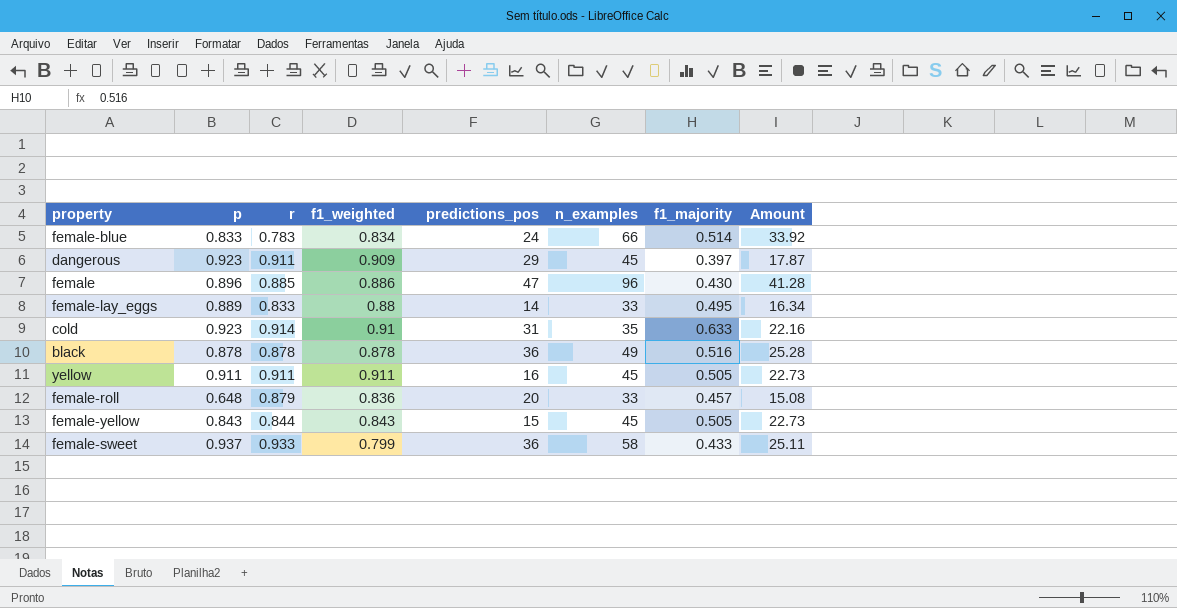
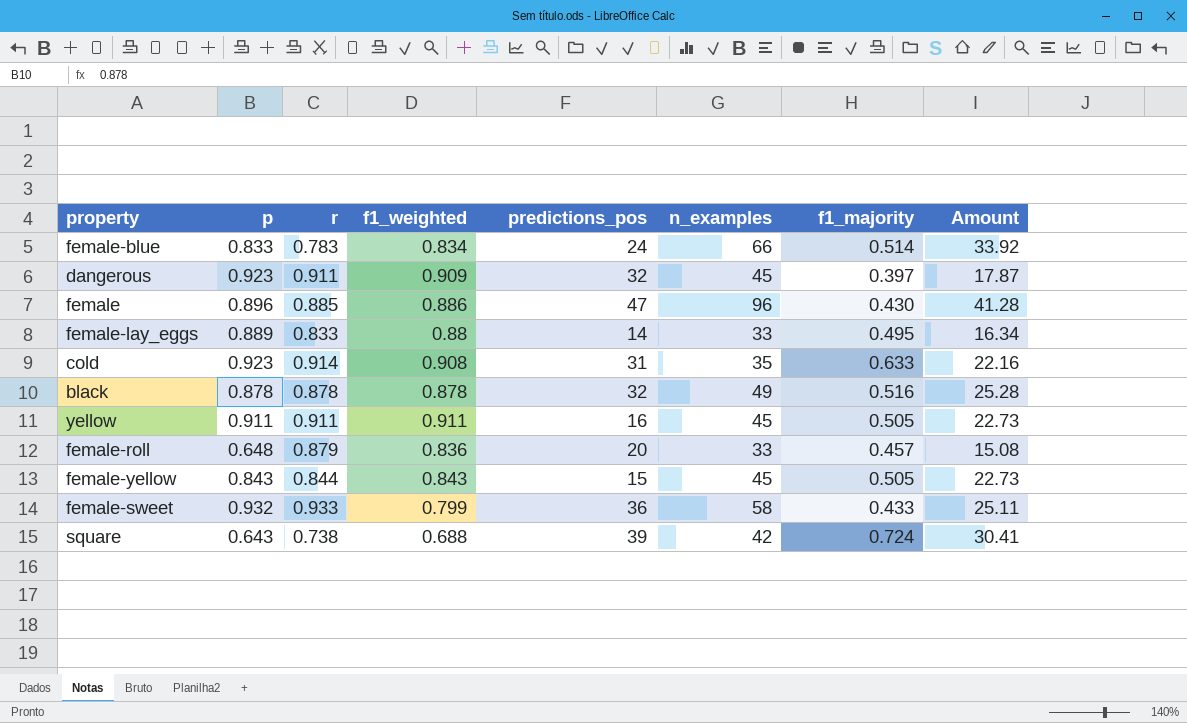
dangerous | predictions_pos: 29 -> 32
cold | f1_weighted: 0.91 -> 0.908
black | predictions_pos: 36 -> 32
female-sweet | p: 0.937 -> 0.932
row square: none -> 0.643 | 0.738 | 0.688 | 39 | 42 | 0.724 | 30.41

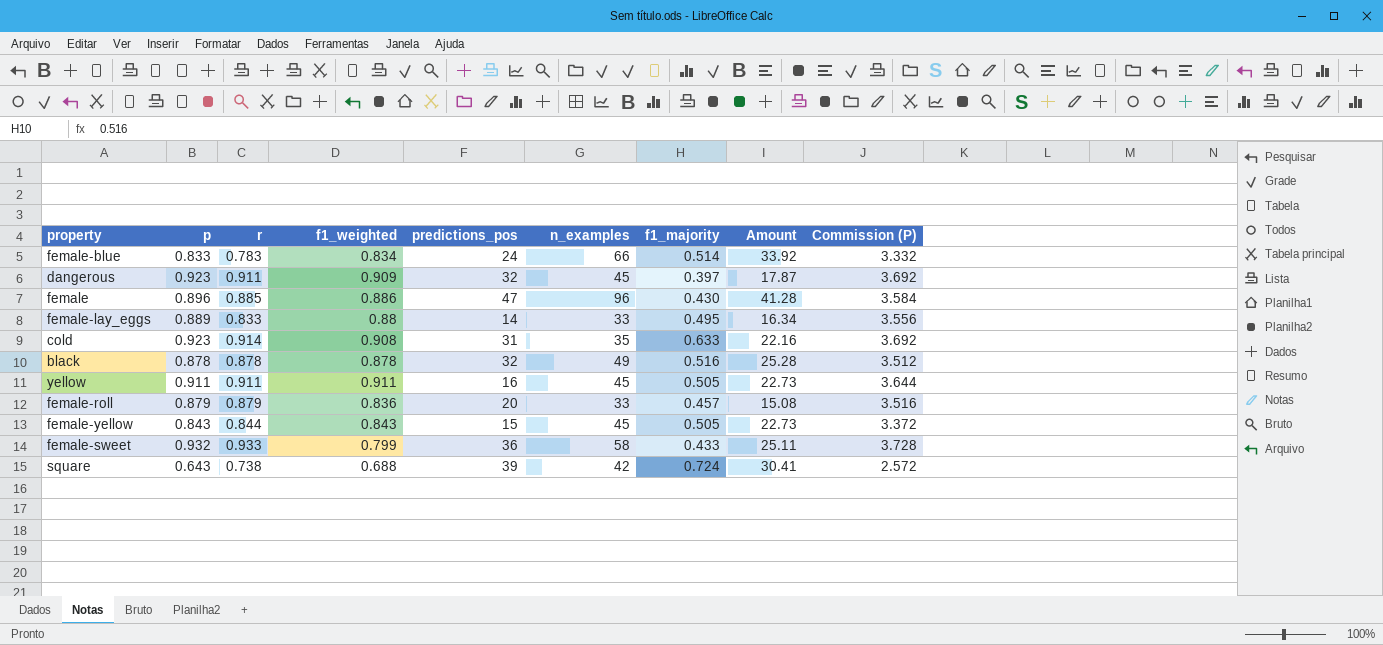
column Commission (P) | formula: none -> [p] * 4
female-roll | p: 0.648 -> 0.879

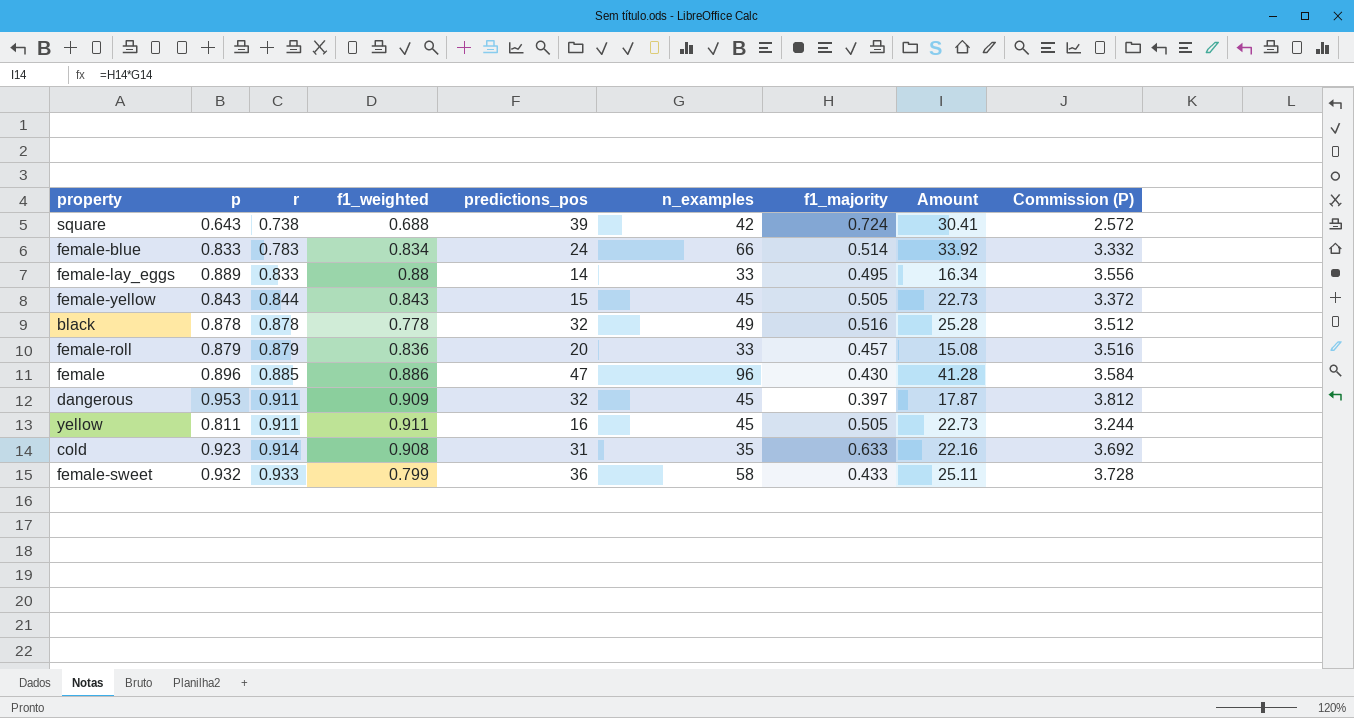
row order: none -> r ascending
black | f1_weighted: 0.878 -> 0.778
dangerous | p: 0.923 -> 0.953
dangerous | Commission (P): 3.692 -> 3.812
yellow | p: 0.911 -> 0.811
yellow | Commission (P): 3.644 -> 3.244

